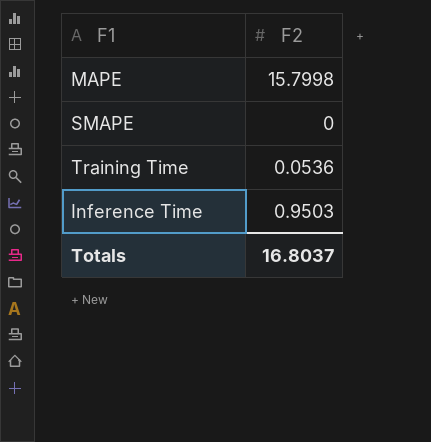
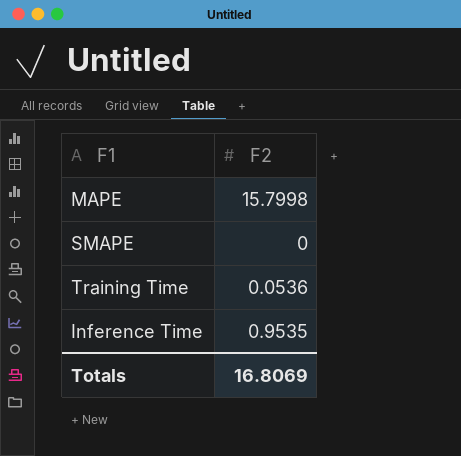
Inference Time | F2: 0.9503 -> 0.9535
Totals | F2: 16.8037 -> 16.8069

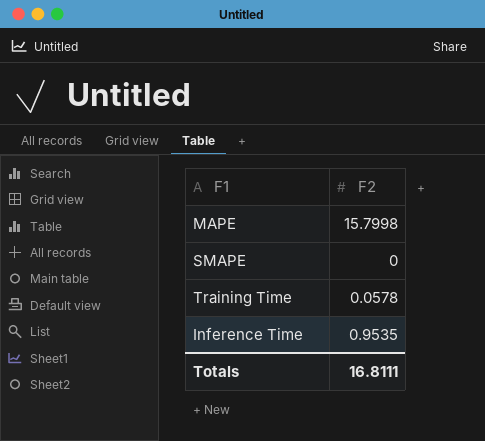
Training Time | F2: 0.0536 -> 0.0578
Totals | F2: 16.8069 -> 16.8111

